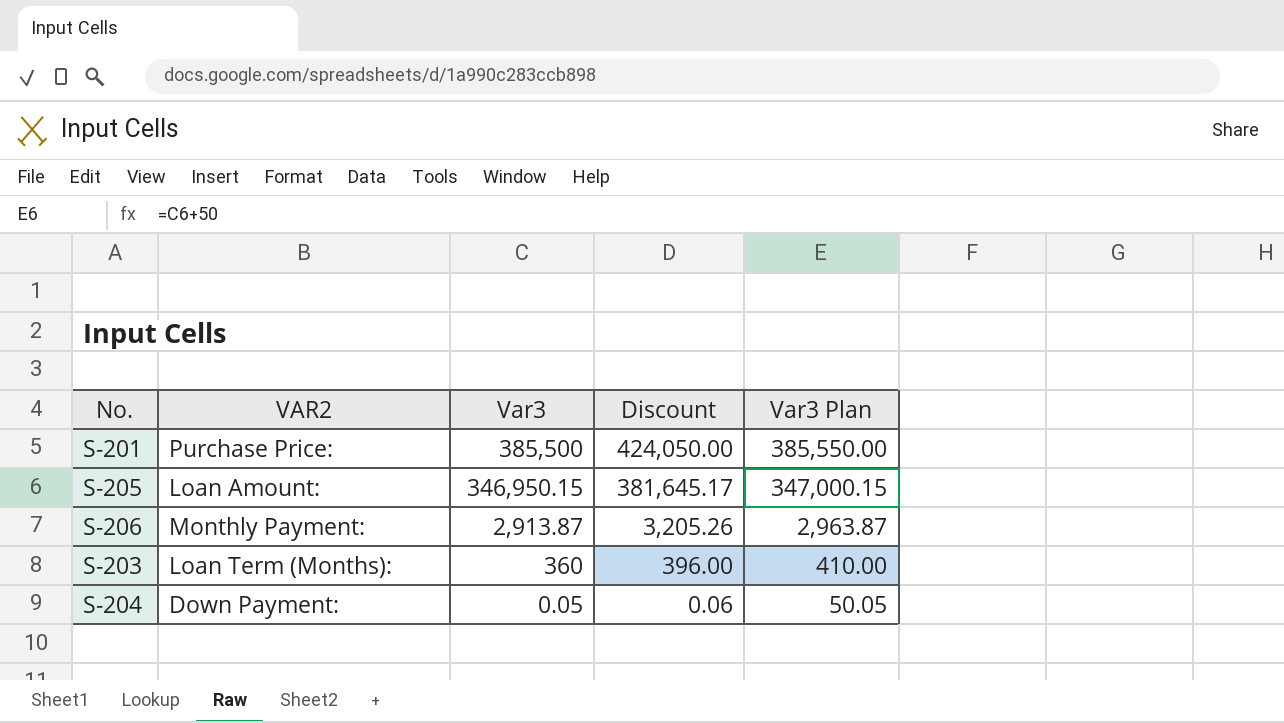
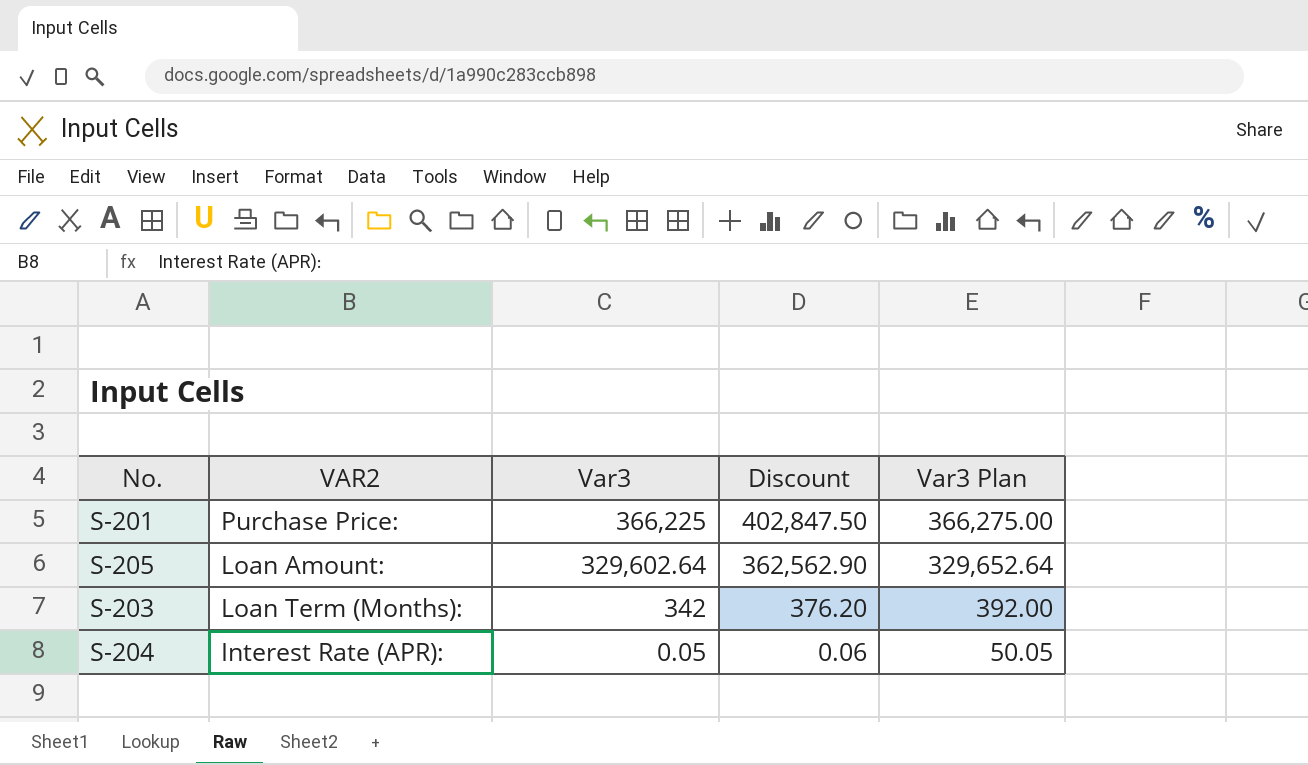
row S-206: Monthly Payment: | 2,913.87 | 3,205.26 | 2,963.87 -> none
S-201 | Var3: 385,500 -> 366,225
S-201 | Discount: 424,050.00 -> 402,847.50
S-201 | Var3 Plan: 385,550.00 -> 366,275.00
S-205 | Var3: 346,950.15 -> 329,602.64
S-205 | Discount: 381,645.17 -> 362,562.90
S-205 | Var3 Plan: 347,000.15 -> 329,652.64
S-203 | Var3: 360 -> 342
S-203 | Discount: 396.00 -> 376.20
S-203 | Var3 Plan: 410.00 -> 392.00
S-204 | VAR2: Down Payment: -> Interest Rate (APR):

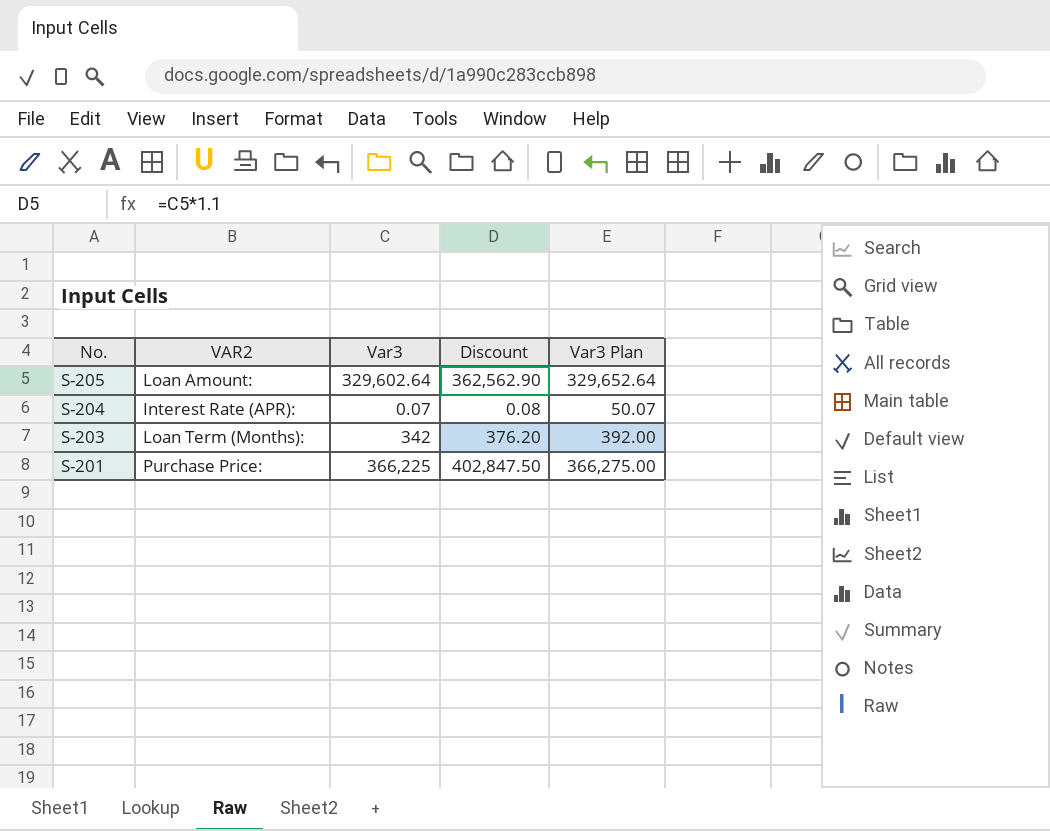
row order: Var3 descending -> No. descending
S-204 | Var3: 0.05 -> 0.07
S-204 | Discount: 0.06 -> 0.08
S-204 | Var3 Plan: 50.05 -> 50.07

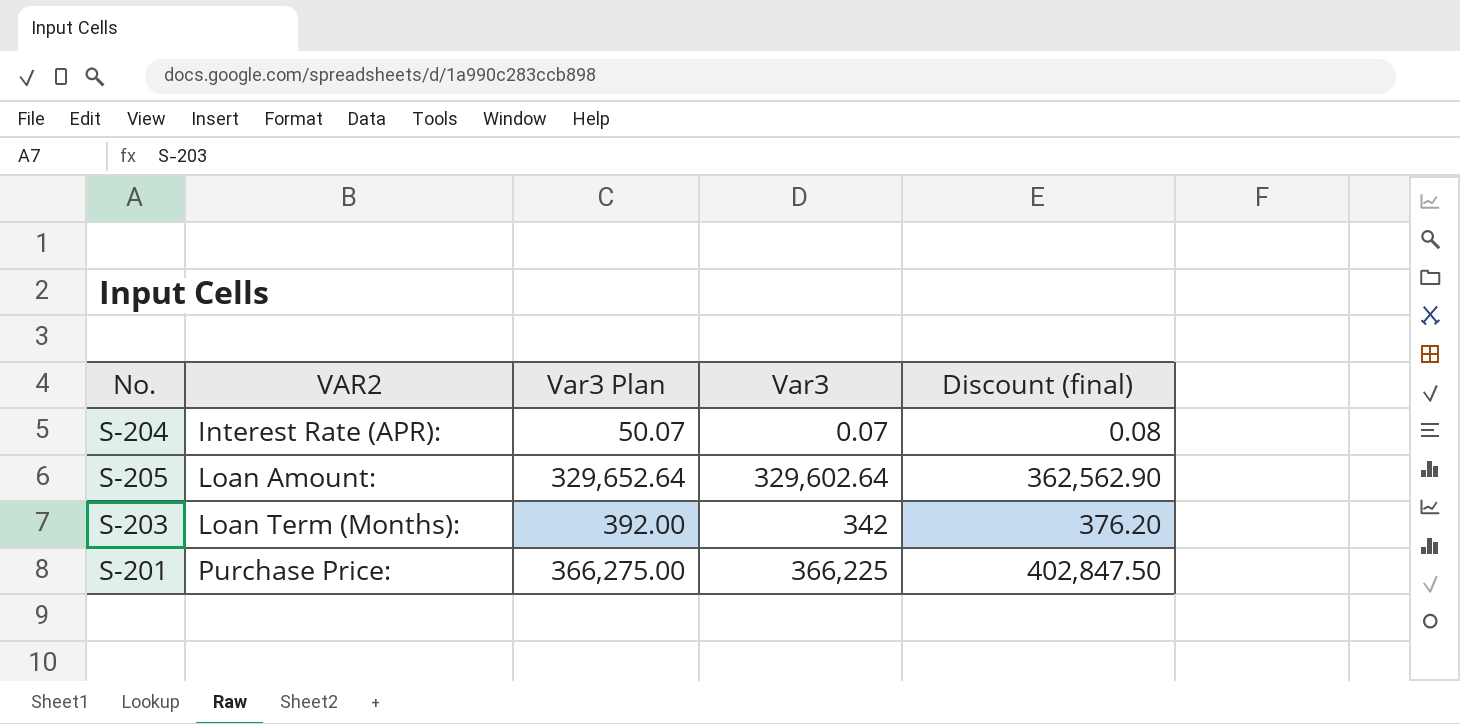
row order: No. descending -> VAR2 ascending
column Var3 Plan | position: 5 -> 3
column name: Discount -> Discount (final)

